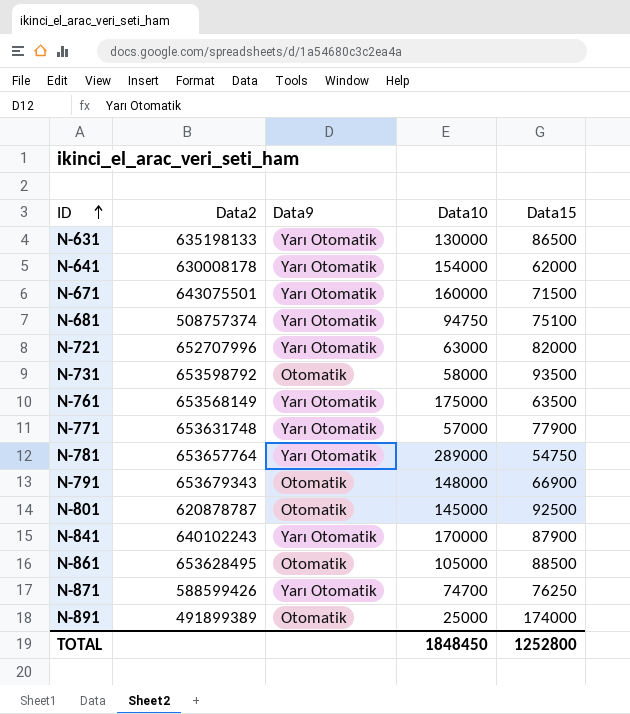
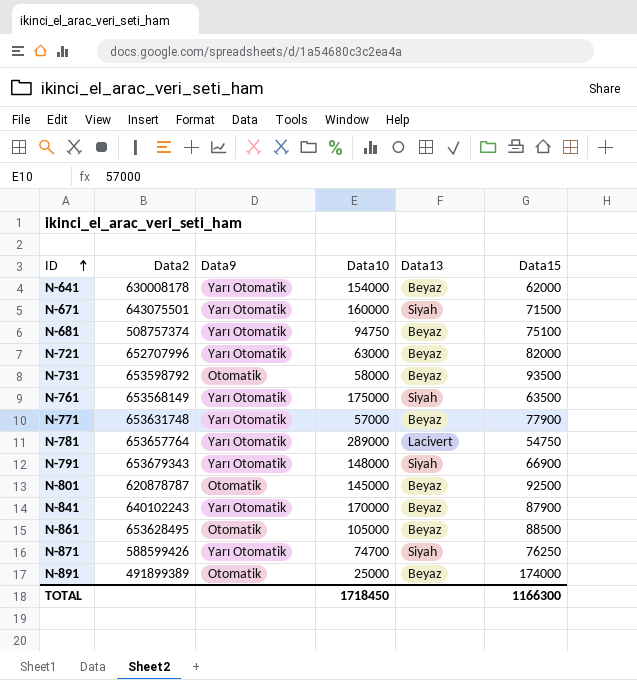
column Data13 | position: none -> 5
row N-631: 635198133 | Yarı Otomatik | 130000 | 86500 -> none
N-791 | Data9: Otomatik -> Yarı Otomatik
TOTAL | Data10: 1848450 -> 1718450
TOTAL | Data15: 1252800 -> 1166300

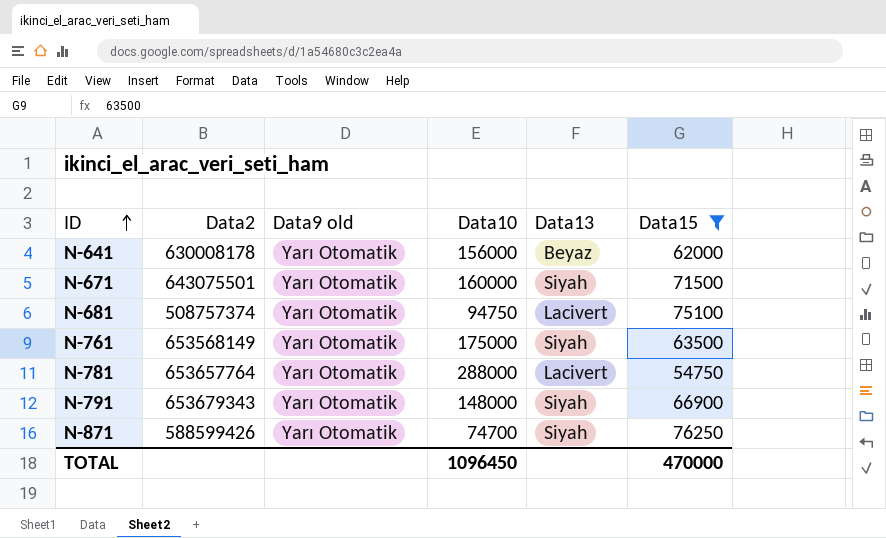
filter: none -> Data15 <= 76250
column name: Data9 -> Data9 old
N-641 | Data10: 154000 -> 156000
N-681 | Data13: Beyaz -> Lacivert
N-781 | Data10: 289000 -> 288000
TOTAL | Data10: 1718450 -> 1096450
TOTAL | Data15: 1166300 -> 470000

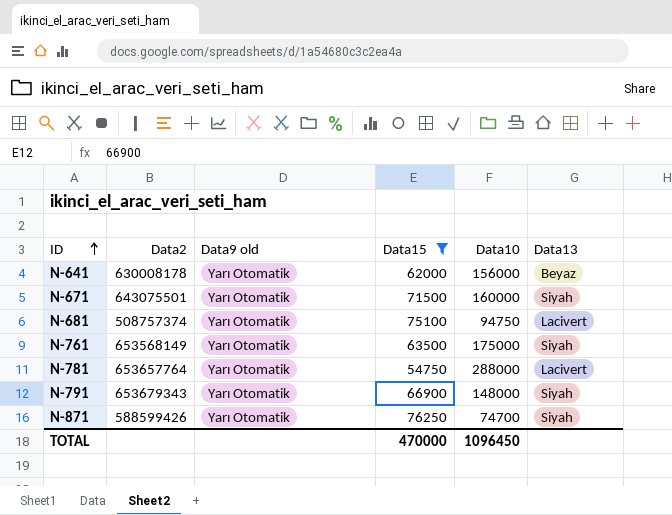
column Data15 | position: 6 -> 4

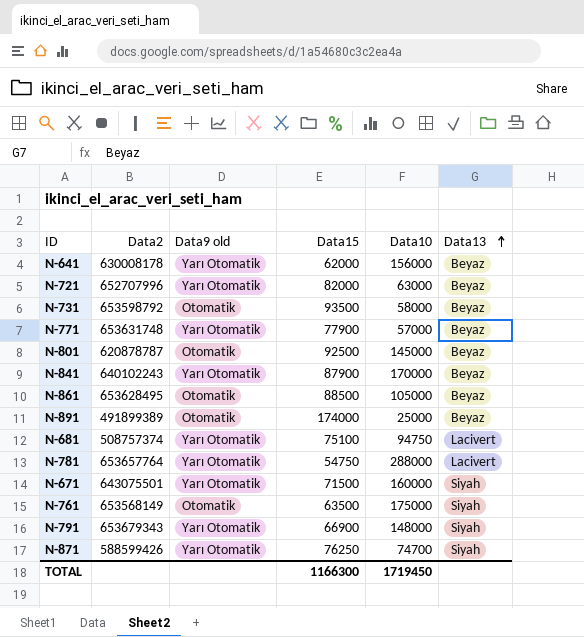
filter: Data15 <= 76250 -> none
row order: ID ascending -> Data13 ascending
N-761 | Data9 old: Yarı Otomatik -> Otomatik
TOTAL | Data15: 470000 -> 1166300
TOTAL | Data10: 1096450 -> 1719450

